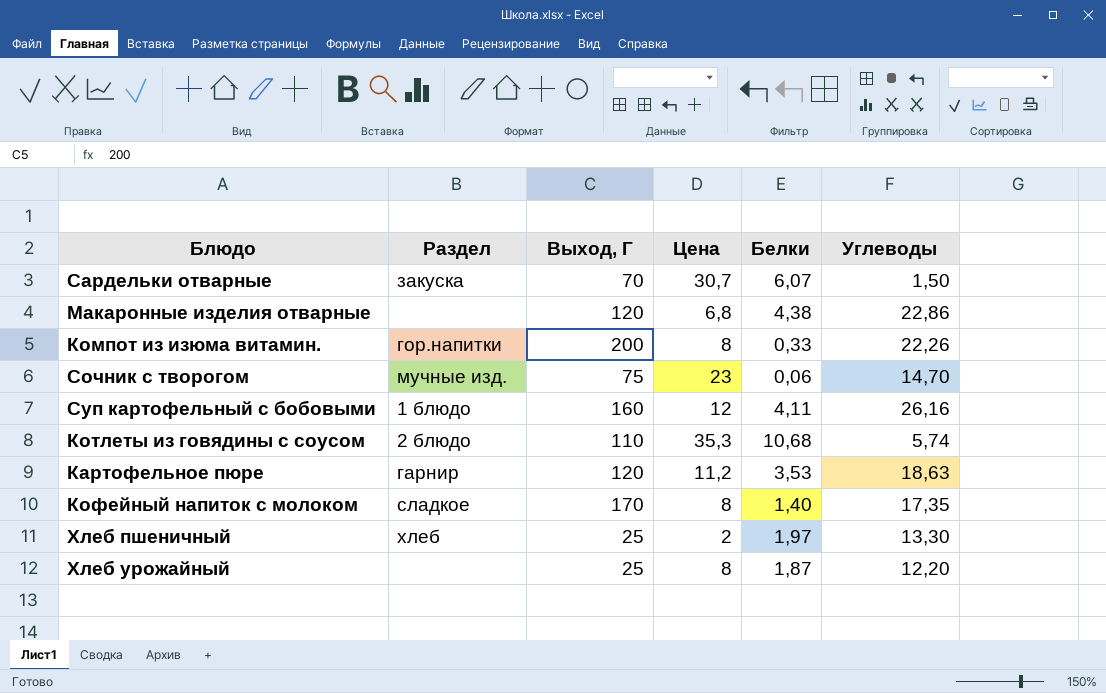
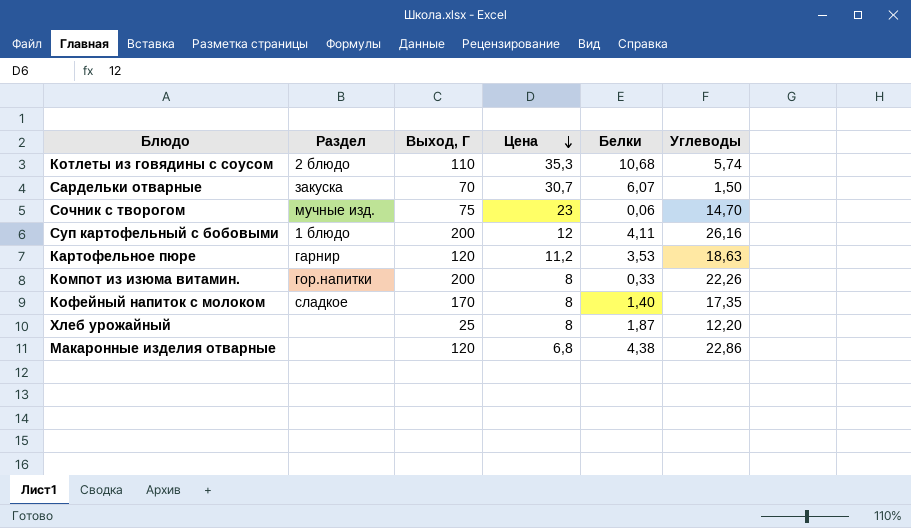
row order: none -> Цена descending
row Хлеб пшеничный: хлеб | 25 | 2 | 1,97 | 13,30 -> none
Суп картофельный с бобовыми | Выход, Г: 160 -> 200

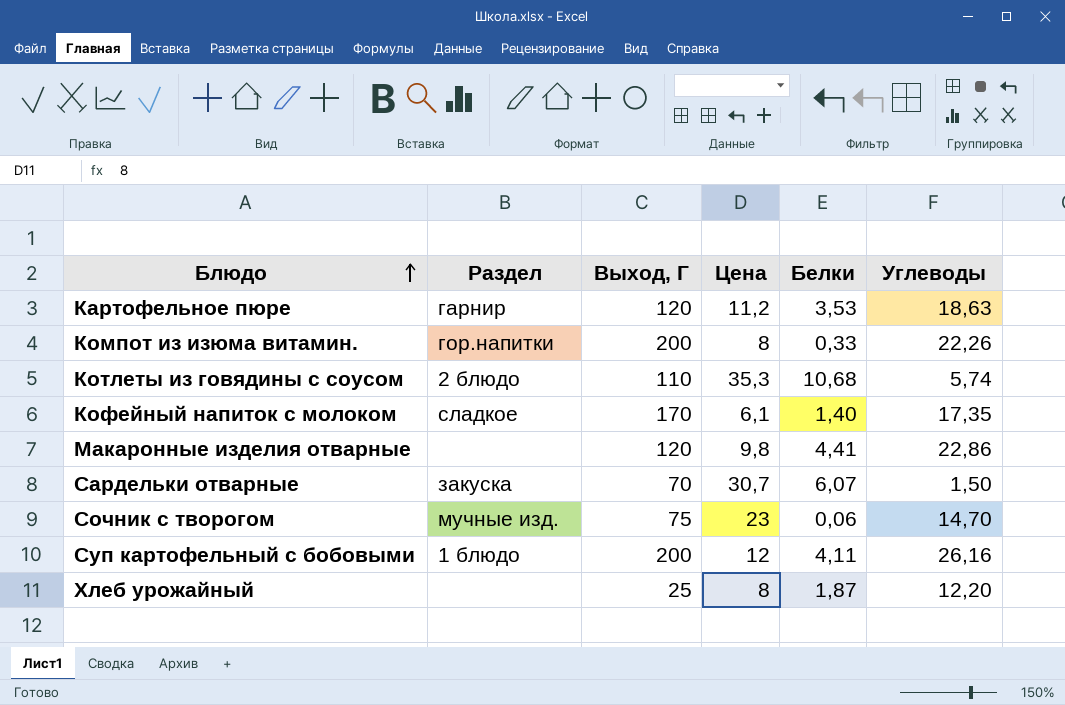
row order: Цена descending -> Блюдо ascending
Кофейный напиток с молоком | Цена: 8 -> 6,1
Макаронные изделия отварные | Цена: 6,8 -> 9,8
Макаронные изделия отварные | Белки: 4,38 -> 4,41

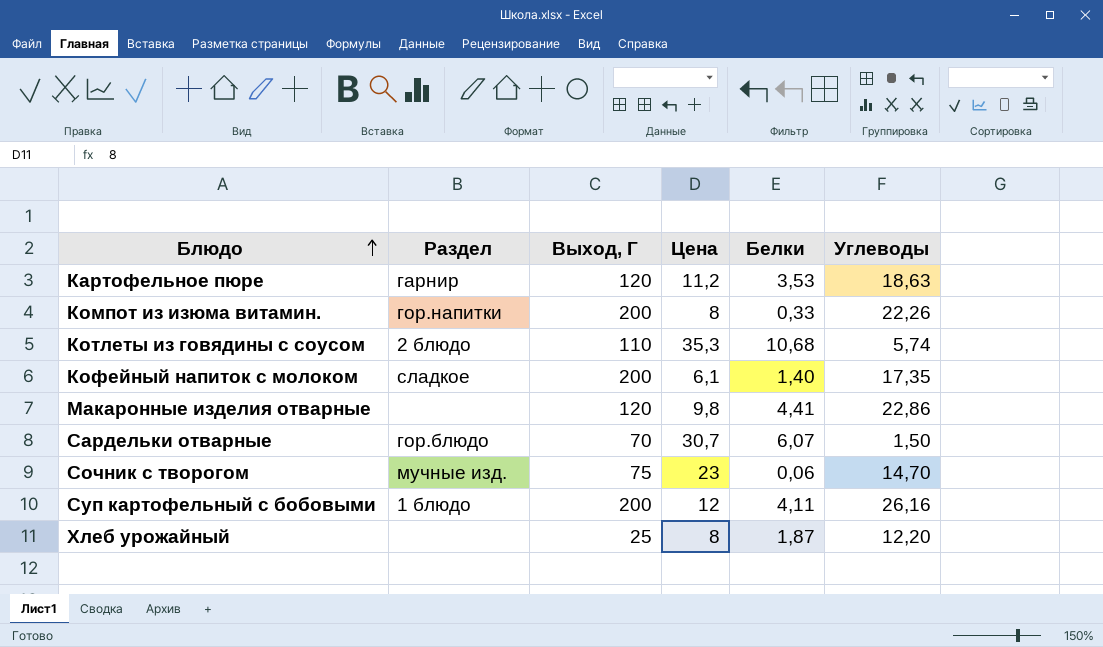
Кофейный напиток с молоком | Выход, Г: 170 -> 200
Сардельки отварные | Раздел: закуска -> гор.блюдо

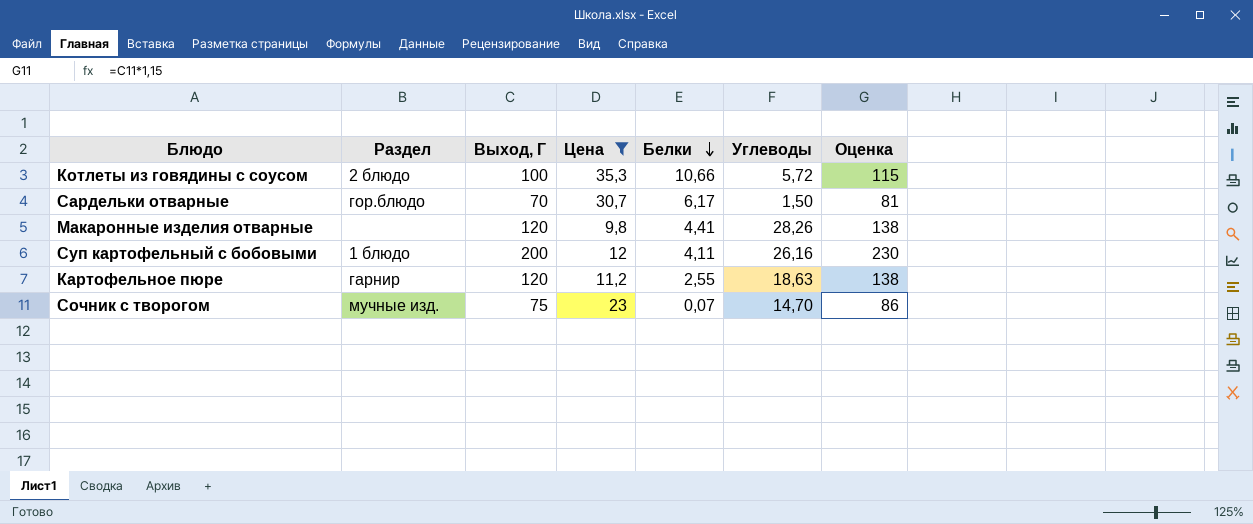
filter: none -> Цена >= 9,8
row order: Блюдо ascending -> Белки descending
column Оценка | formula: none -> [Выход, Г] * 1,15
Котлеты из говядины с соусом | Выход, Г: 110 -> 100
Котлеты из говядины с соусом | Белки: 10,68 -> 10,66
Котлеты из говядины с соусом | Углеводы: 5,74 -> 5,72
Сардельки отварные | Белки: 6,07 -> 6,17
Макаронные изделия отварные | Углеводы: 22,86 -> 28,26
Картофельное пюре | Белки: 3,53 -> 2,55
Сочник с творогом | Белки: 0,06 -> 0,07

